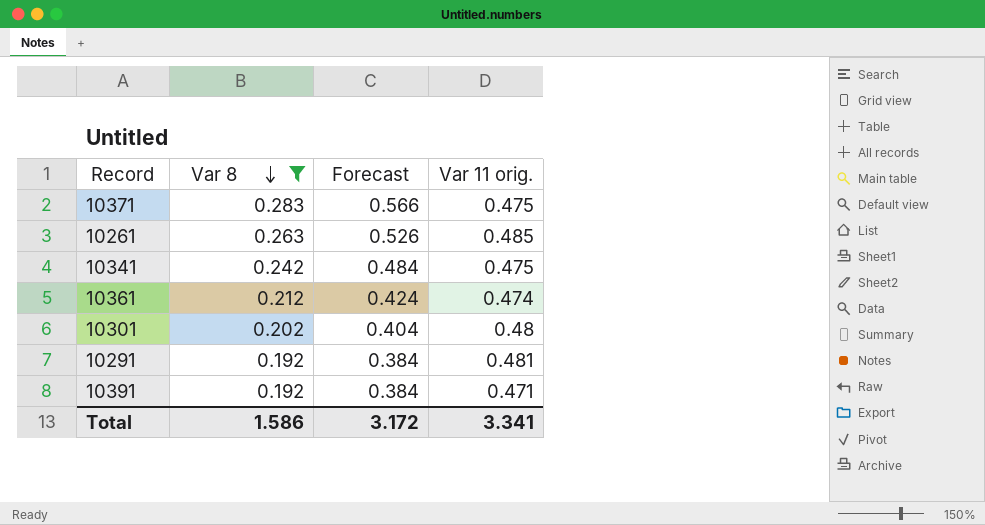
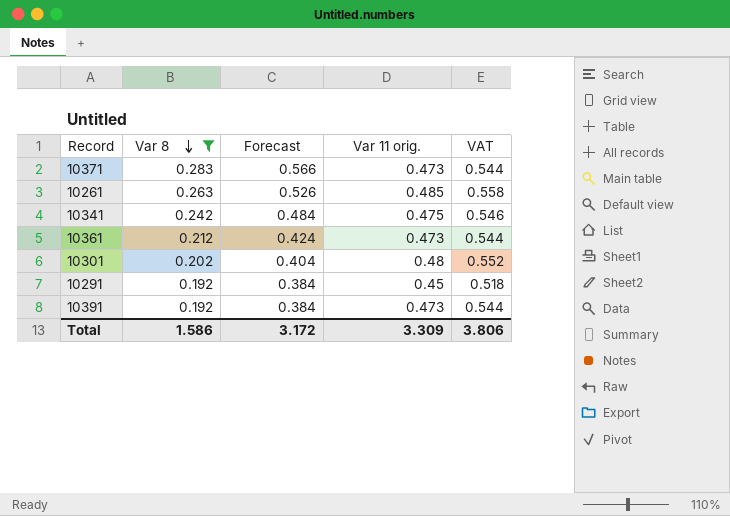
column VAT | formula: none -> [Var 11 orig.] * 1.15
10371 | Var 11 orig.: 0.475 -> 0.473
10361 | Var 11 orig.: 0.474 -> 0.473
10291 | Var 11 orig.: 0.481 -> 0.45
10391 | Var 11 orig.: 0.471 -> 0.473
Total | Var 11 orig.: 3.341 -> 3.309

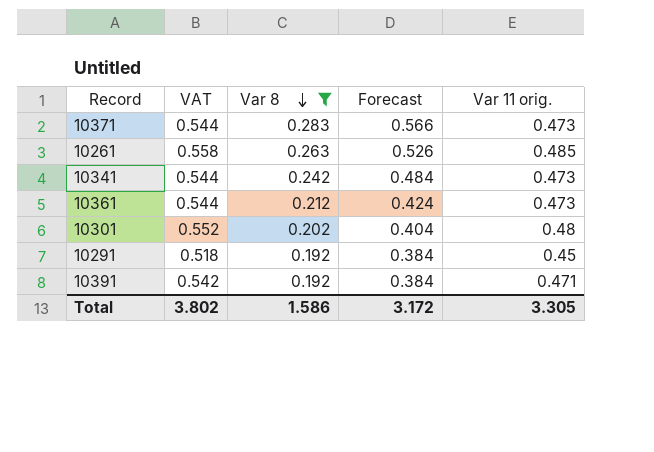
column VAT | position: 5 -> 2
10341 | VAT: 0.546 -> 0.544
10341 | Var 11 orig.: 0.475 -> 0.473
10391 | VAT: 0.544 -> 0.542
10391 | Var 11 orig.: 0.473 -> 0.471
Total | VAT: 3.806 -> 3.802
Total | Var 11 orig.: 3.309 -> 3.305

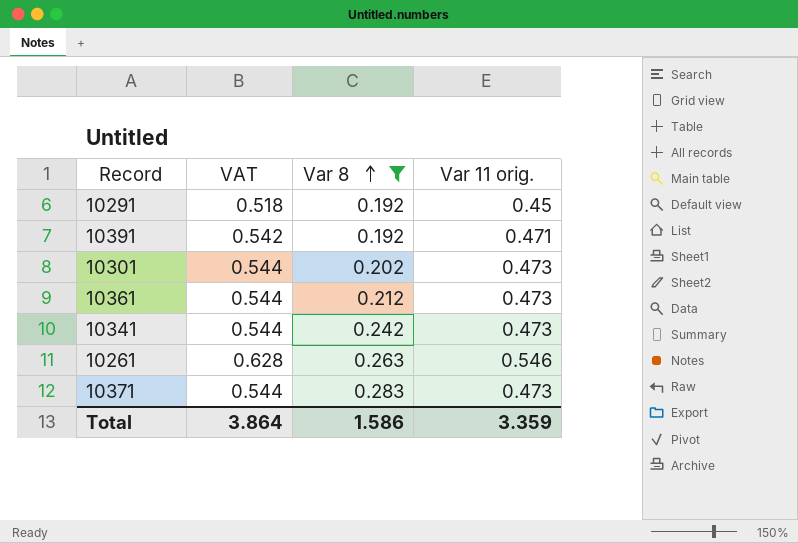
row order: Var 8 descending -> Var 8 ascending
column Forecast | formula: [Var 8] * 2 -> none
10301 | VAT: 0.552 -> 0.544
10301 | Var 11 orig.: 0.48 -> 0.473
10261 | VAT: 0.558 -> 0.628
10261 | Var 11 orig.: 0.485 -> 0.546
Total | VAT: 3.802 -> 3.864
Total | Var 11 orig.: 3.305 -> 3.359

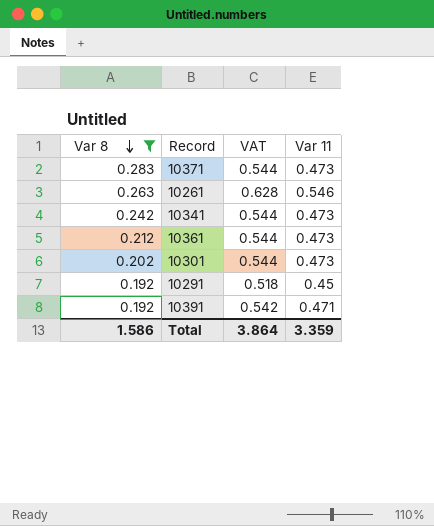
row order: Var 8 ascending -> Var 8 descending
column Var 8 | position: 3 -> 1
column name: Var 11 orig. -> Var 11

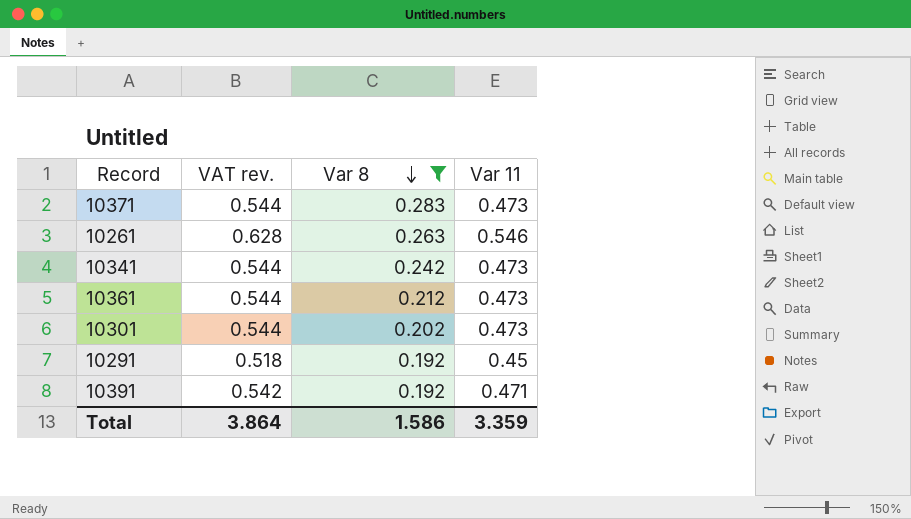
column name: VAT -> VAT rev.
column Var 8 | position: 1 -> 3

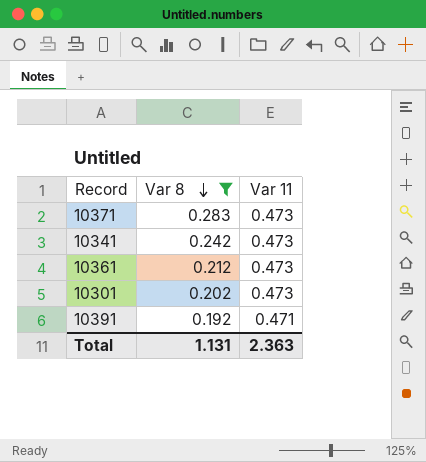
column VAT rev. | formula: [Var 11] * 1.15 -> none
row 10261: 0.628 | 0.263 | 0.546 -> none
row 10291: 0.518 | 0.192 | 0.45 -> none
Total | Var 8: 1.586 -> 1.131
Total | Var 11: 3.359 -> 2.363

